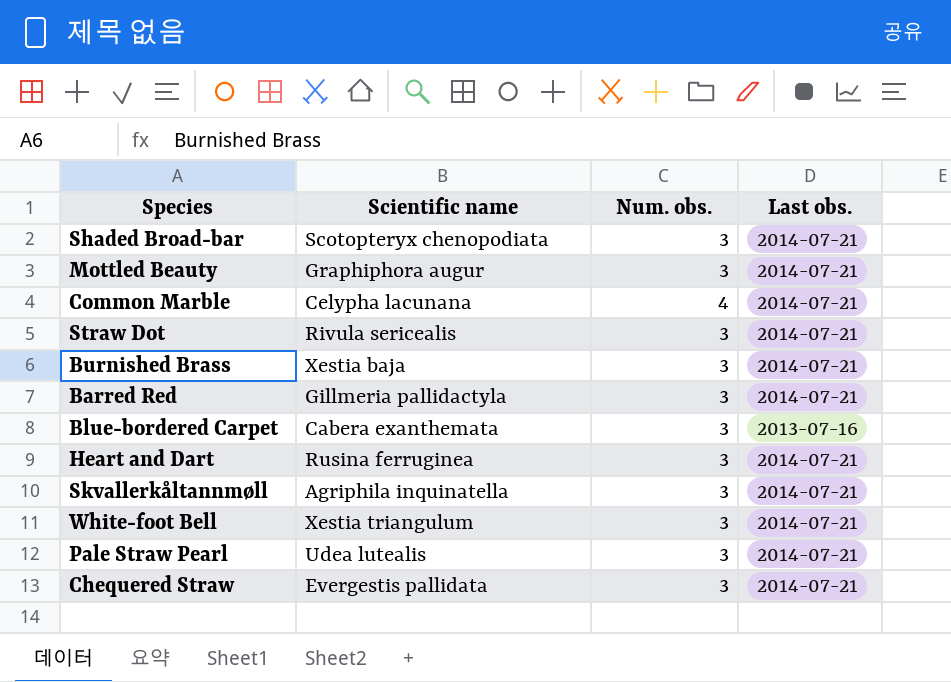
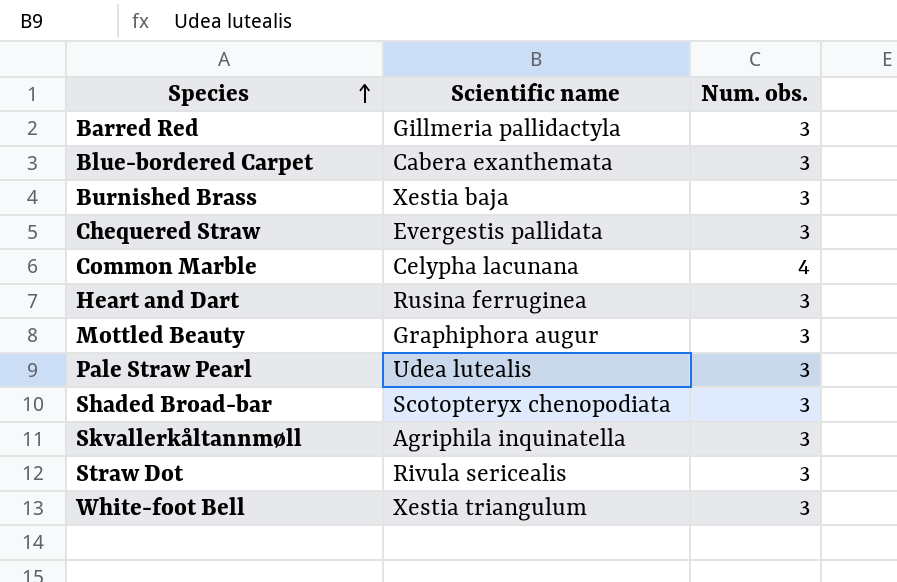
row order: none -> Species ascending
column Last obs. | position: 4 -> none

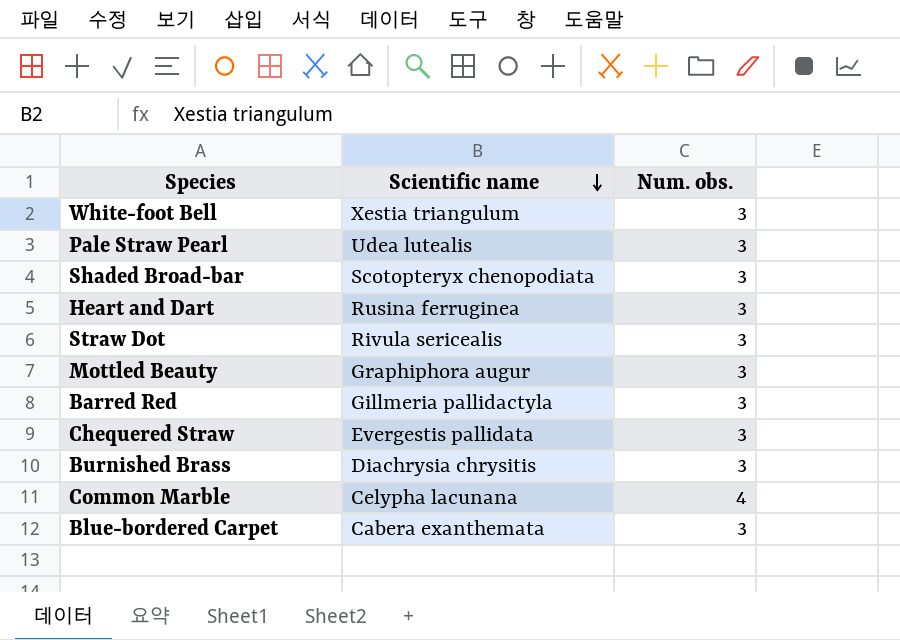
row order: Species ascending -> Scientific name descending
row Skvallerkåltannmøll: Agriphila inquinatella | 3 -> none
Burnished Brass | Scientific name: Xestia baja -> Diachrysia chrysitis

